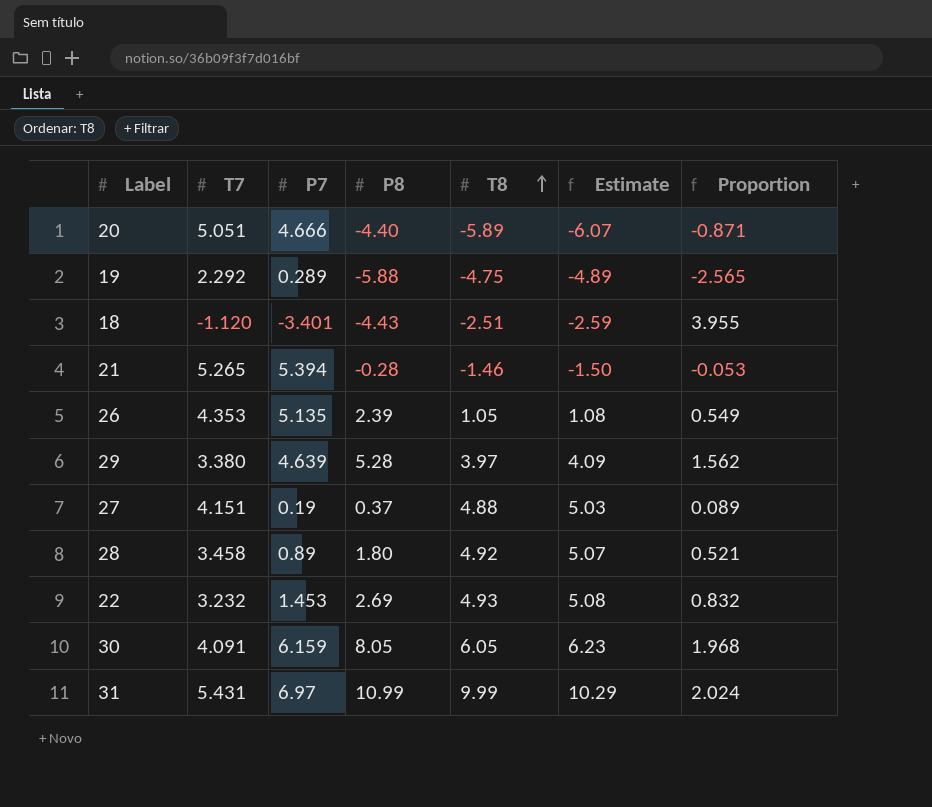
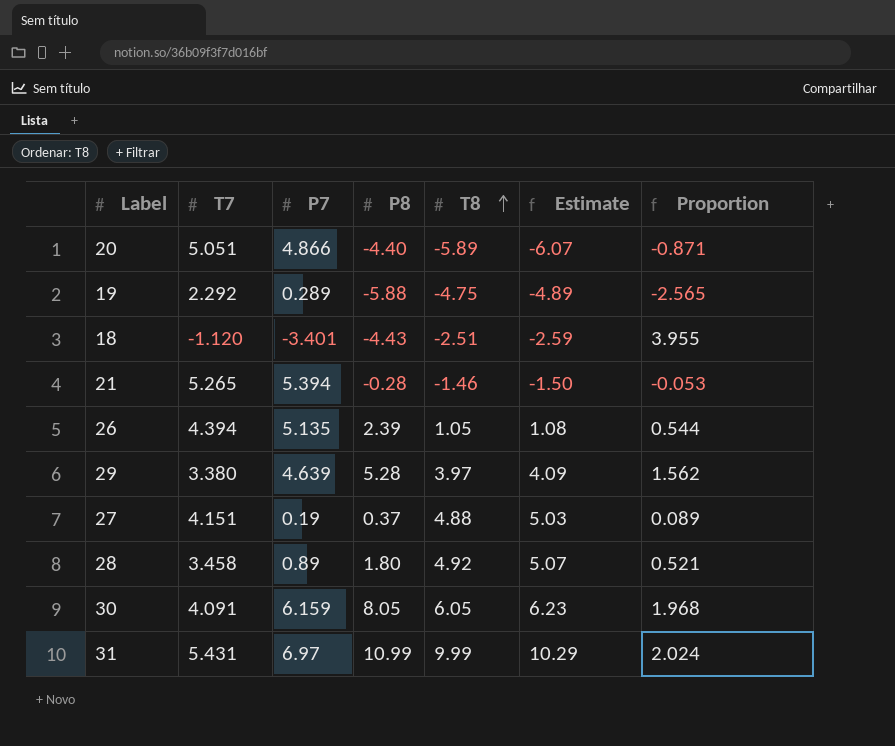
row 22: 3.232 | 1.453 | 2.69 | 4.93 | 5.08 | 0.832 -> none
20 | P7: 4.666 -> 4.866
26 | T7: 4.353 -> 4.394
26 | Proportion: 0.549 -> 0.544

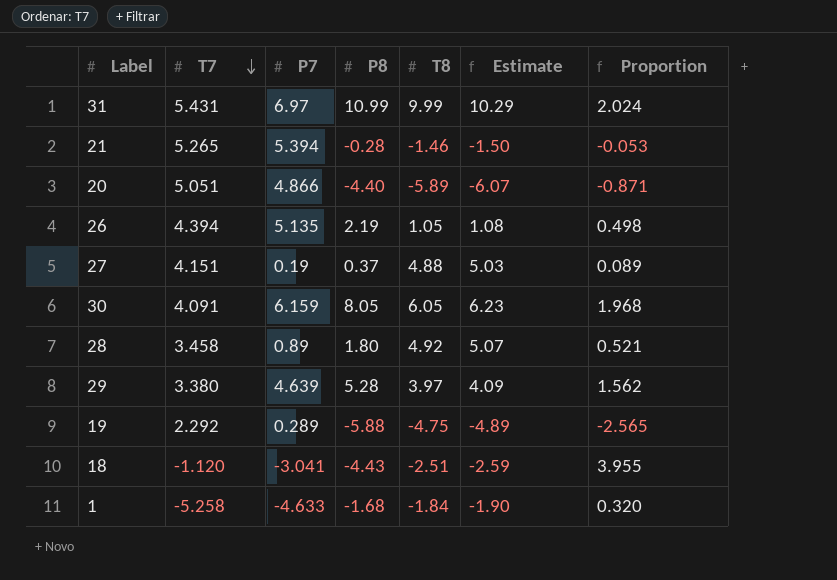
row order: T8 ascending -> T7 descending
26 | P8: 2.39 -> 2.19
26 | Proportion: 0.544 -> 0.498
18 | P7: -3.401 -> -3.041
row 1: none -> -5.258 | -4.633 | -1.68 | -1.84 | -1.90 | 0.320

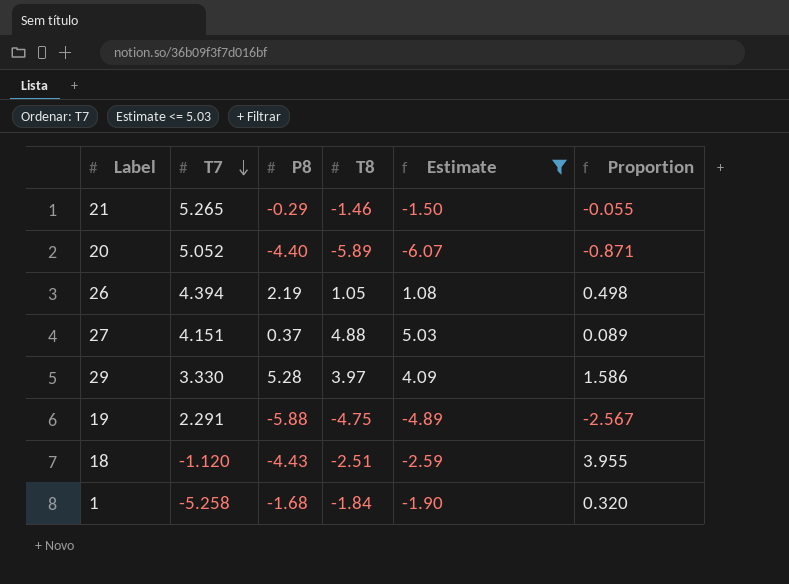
filter: none -> Estimate <= 5.03
column P7 | position: 3 -> none
21 | P8: -0.28 -> -0.29
21 | Proportion: -0.053 -> -0.055
20 | T7: 5.051 -> 5.052
29 | T7: 3.380 -> 3.330
29 | Proportion: 1.562 -> 1.586
19 | T7: 2.292 -> 2.291
19 | Proportion: -2.565 -> -2.567

